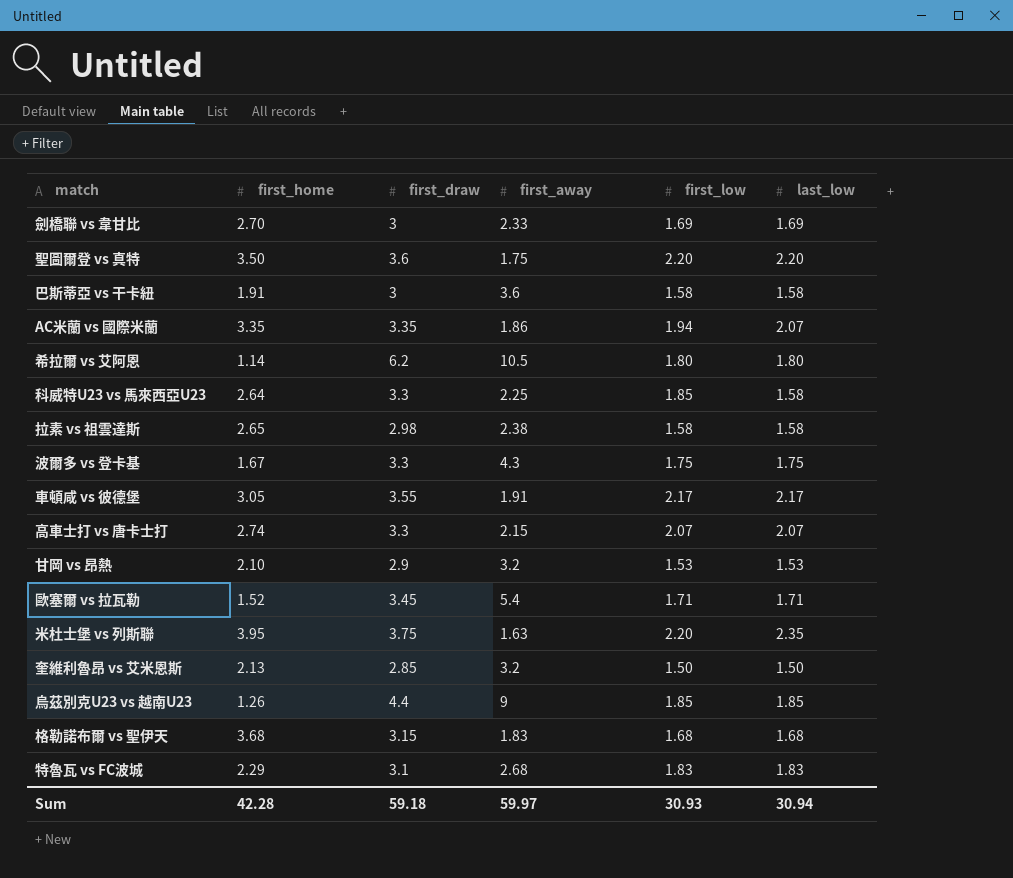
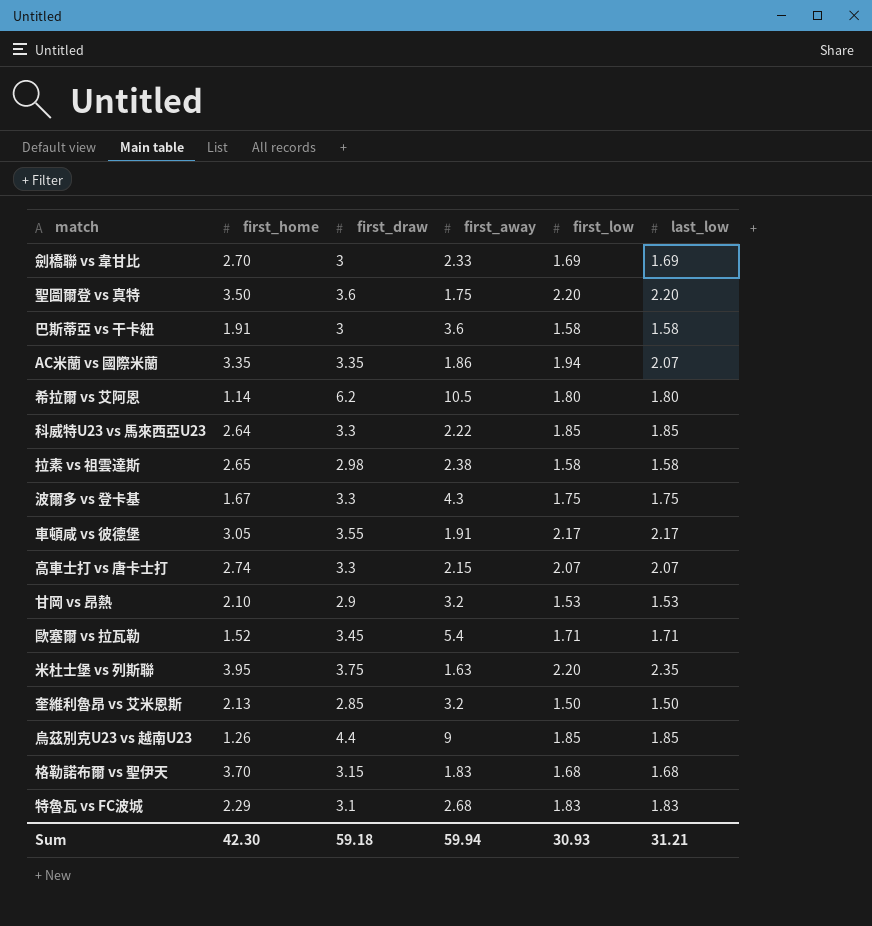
科威特U23 vs 馬來西亞U23 | first_away: 2.25 -> 2.22
科威特U23 vs 馬來西亞U23 | last_low: 1.58 -> 1.85
格勒諾布爾 vs 聖伊天 | first_home: 3.68 -> 3.70
Sum | first_home: 42.28 -> 42.30
Sum | first_away: 59.97 -> 59.94
Sum | last_low: 30.94 -> 31.21

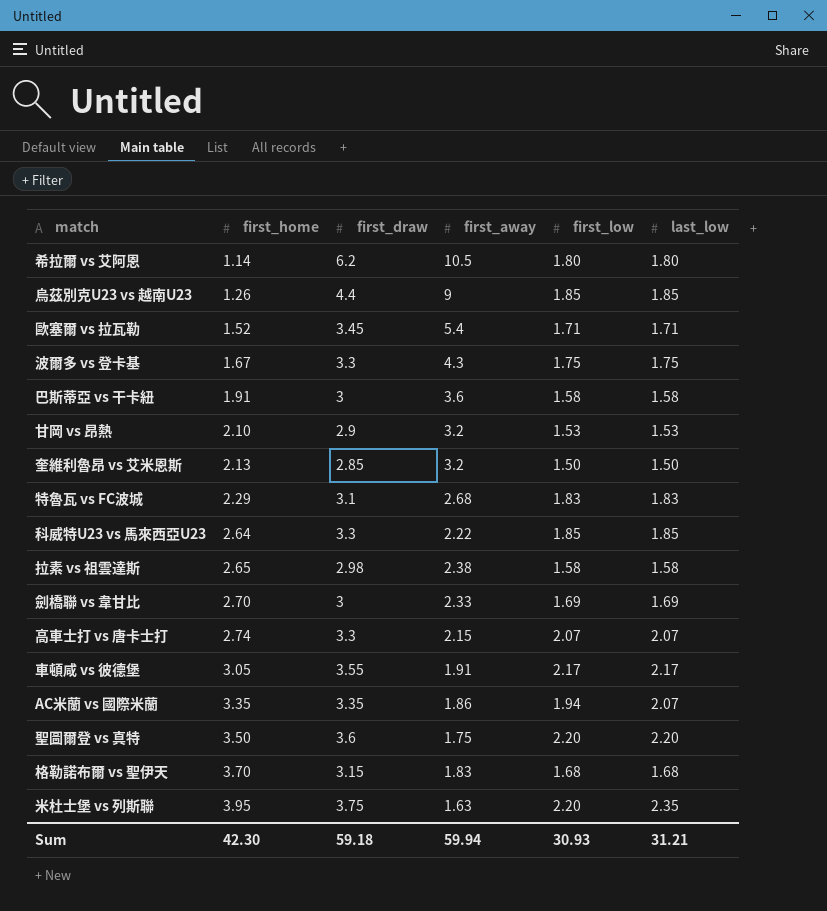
row order: none -> first_home ascending

